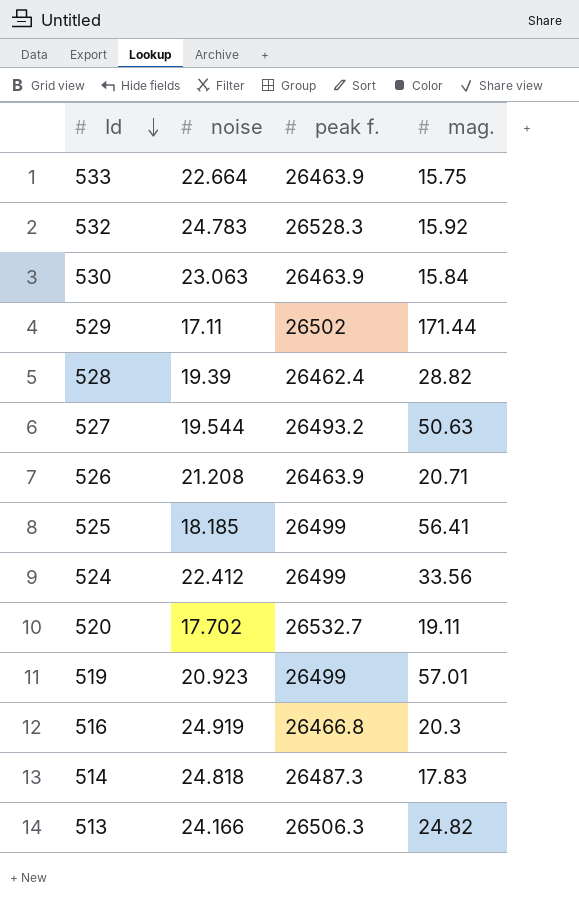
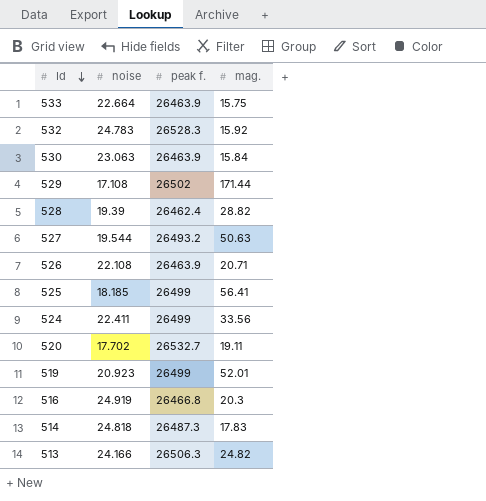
529 | noise: 17.11 -> 17.108
526 | noise: 21.208 -> 22.108
524 | noise: 22.412 -> 22.411
519 | mag.: 57.01 -> 52.01

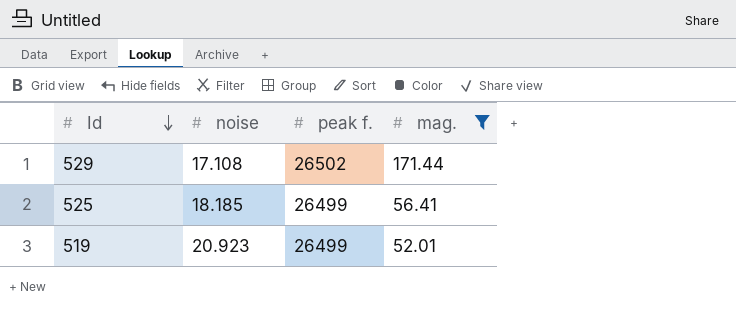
filter: none -> mag. >= 52.01

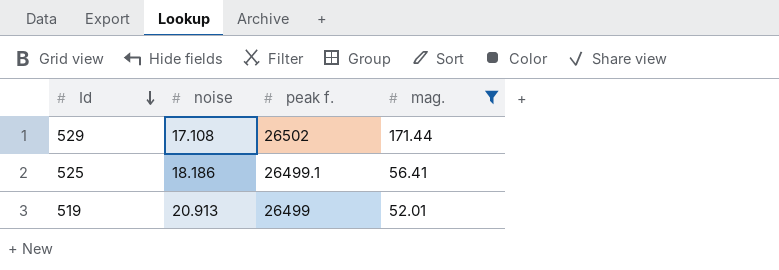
525 | noise: 18.185 -> 18.186
525 | peak f.: 26499 -> 26499.1
519 | noise: 20.923 -> 20.913

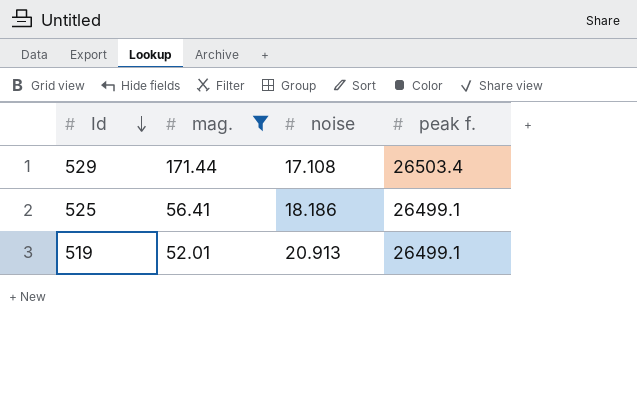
column mag. | position: 4 -> 2
529 | peak f.: 26502 -> 26503.4
519 | peak f.: 26499 -> 26499.1

